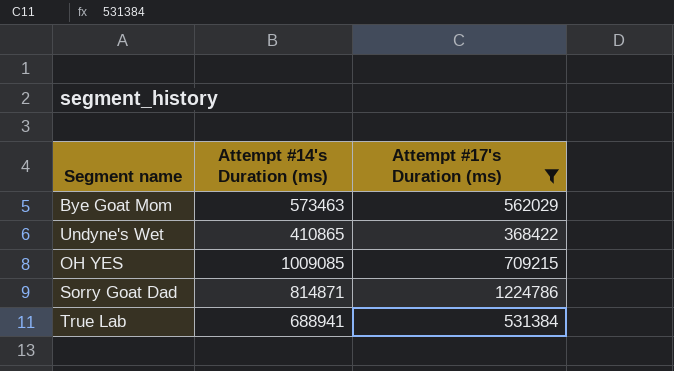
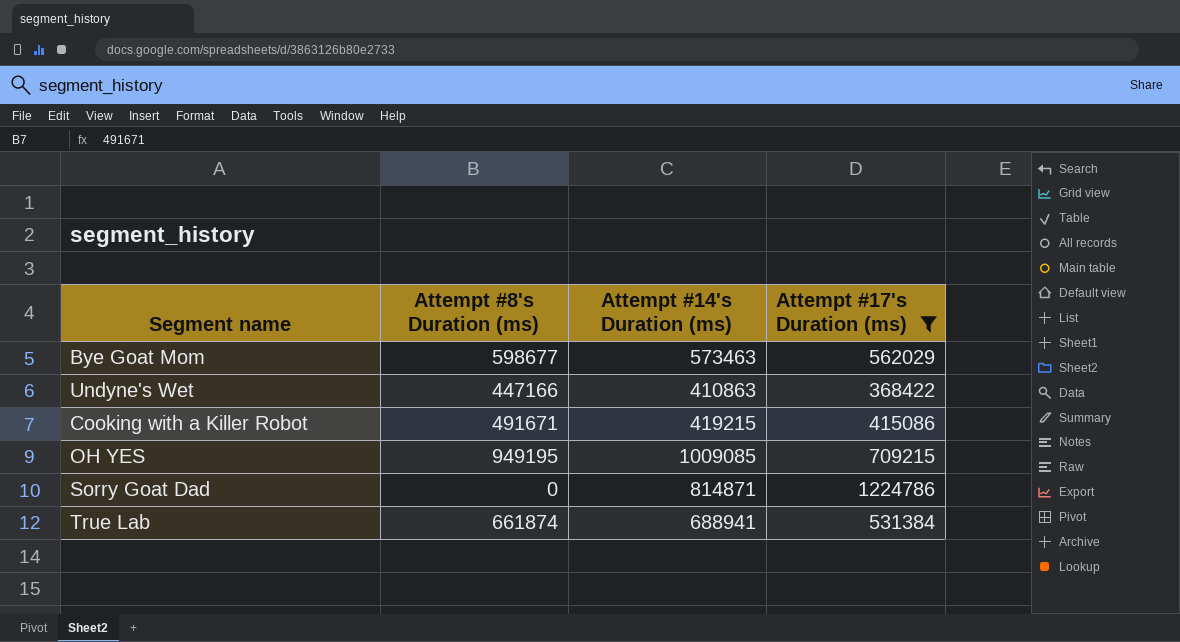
column Attempt #8's Duration (ms) | position: none -> 2
Undyne's Wet | Attempt #14's Duration (ms): 410865 -> 410863
row Cooking with a Killer Robot: none -> 491671 | 419215 | 415086

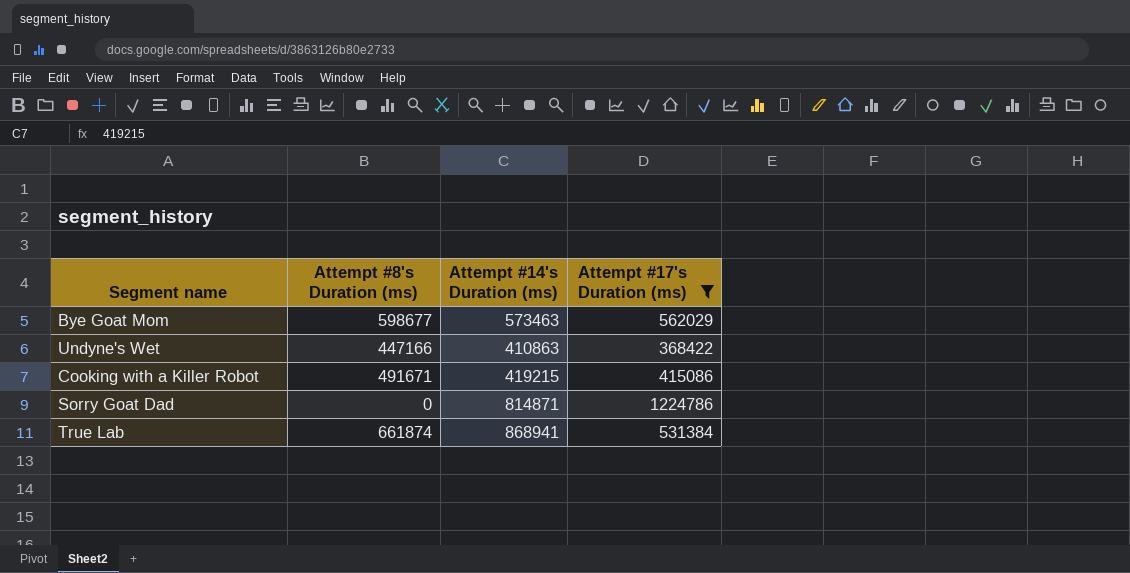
row OH YES: 949195 | 1009085 | 709215 -> none
True Lab | Attempt #14's Duration (ms): 688941 -> 868941

